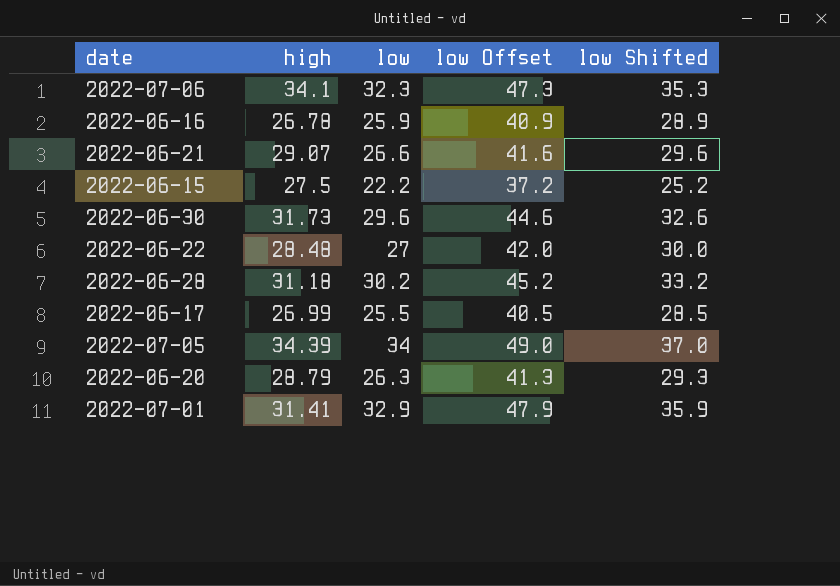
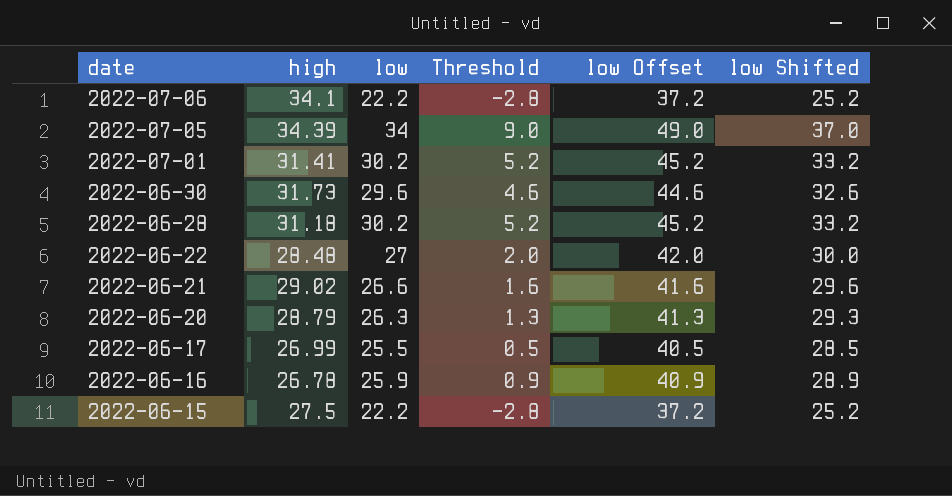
row order: none -> date descending
column Threshold | formula: none -> [low] - 25
2022-07-06 | low: 32.3 -> 22.2
2022-07-06 | low Offset: 47.3 -> 37.2
2022-07-06 | low Shifted: 35.3 -> 25.2
2022-07-01 | low: 32.9 -> 30.2
2022-07-01 | low Offset: 47.9 -> 45.2
2022-07-01 | low Shifted: 35.9 -> 33.2
2022-06-21 | high: 29.07 -> 29.02

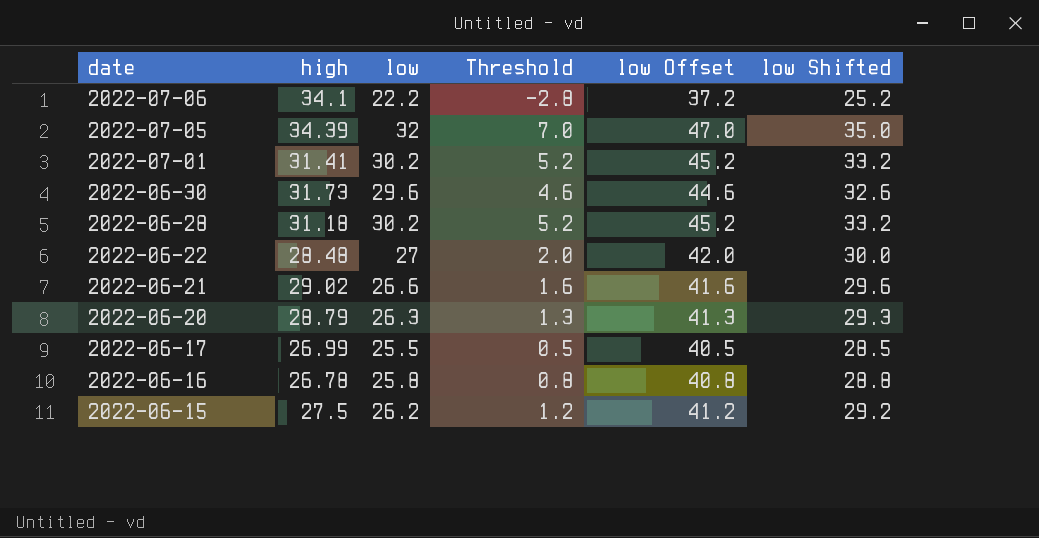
2022-07-05 | low: 34 -> 32
2022-07-05 | Threshold: 9.0 -> 7.0
2022-07-05 | low Offset: 49.0 -> 47.0
2022-07-05 | low Shifted: 37.0 -> 35.0
2022-06-16 | low: 25.9 -> 25.8
2022-06-16 | Threshold: 0.9 -> 0.8
2022-06-16 | low Offset: 40.9 -> 40.8
2022-06-16 | low Shifted: 28.9 -> 28.8
2022-06-15 | low: 22.2 -> 26.2
2022-06-15 | Threshold: -2.8 -> 1.2
2022-06-15 | low Offset: 37.2 -> 41.2
2022-06-15 | low Shifted: 25.2 -> 29.2

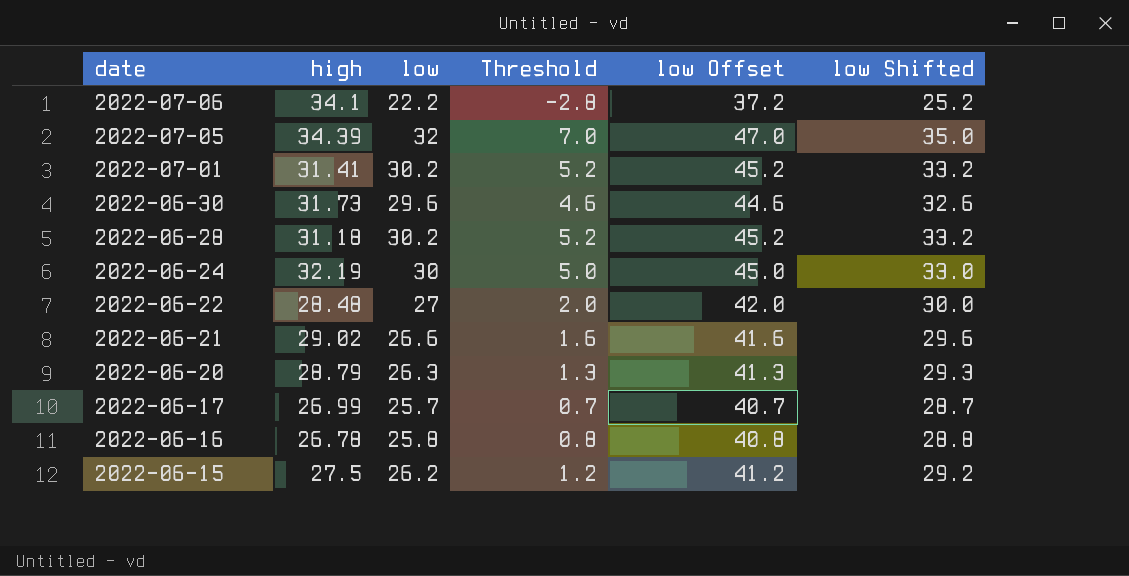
row 2022-06-24: none -> 32.19 | 30 | 5.0 | 45.0 | 33.0
2022-06-17 | low: 25.5 -> 25.7
2022-06-17 | Threshold: 0.5 -> 0.7
2022-06-17 | low Offset: 40.5 -> 40.7
2022-06-17 | low Shifted: 28.5 -> 28.7

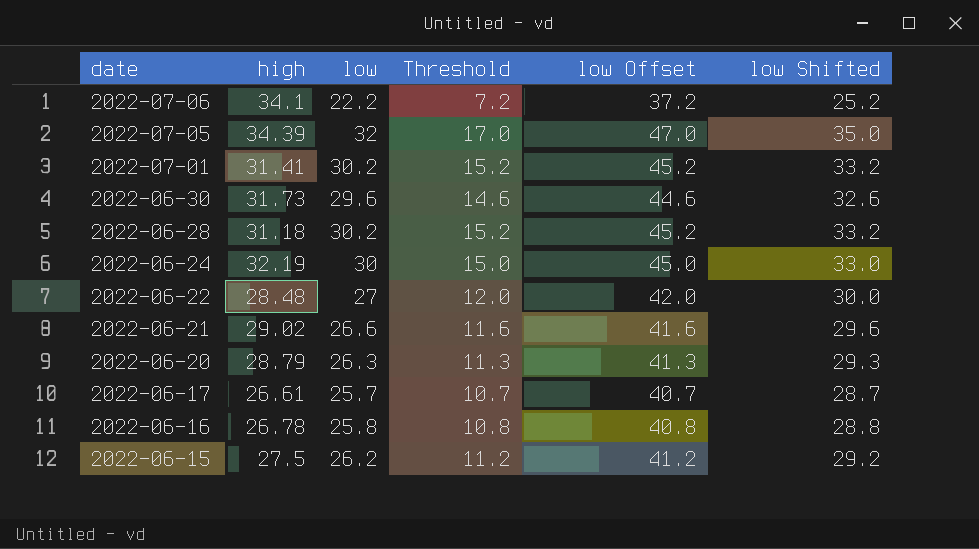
column Threshold | formula: [low] - 25 -> [low] - 15
2022-06-17 | high: 26.99 -> 26.61

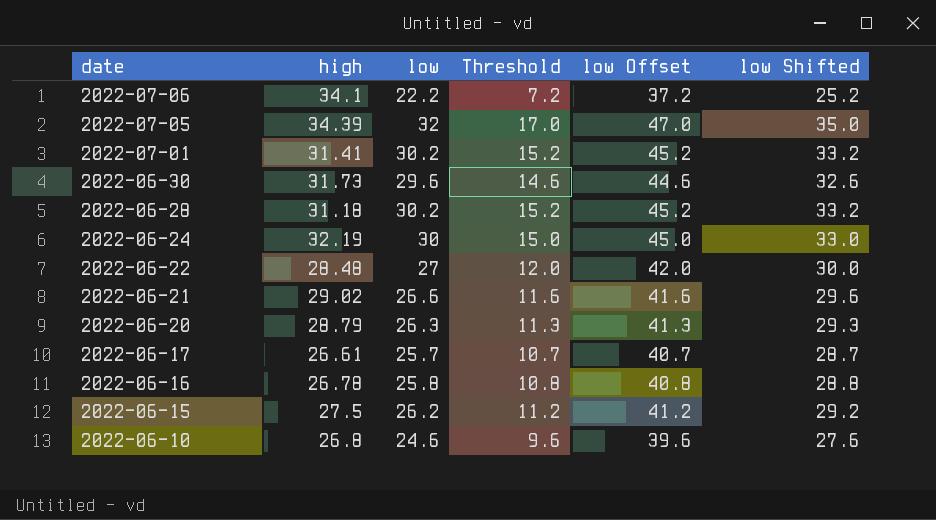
row 2022-06-10: none -> 26.8 | 24.6 | 9.6 | 39.6 | 27.6

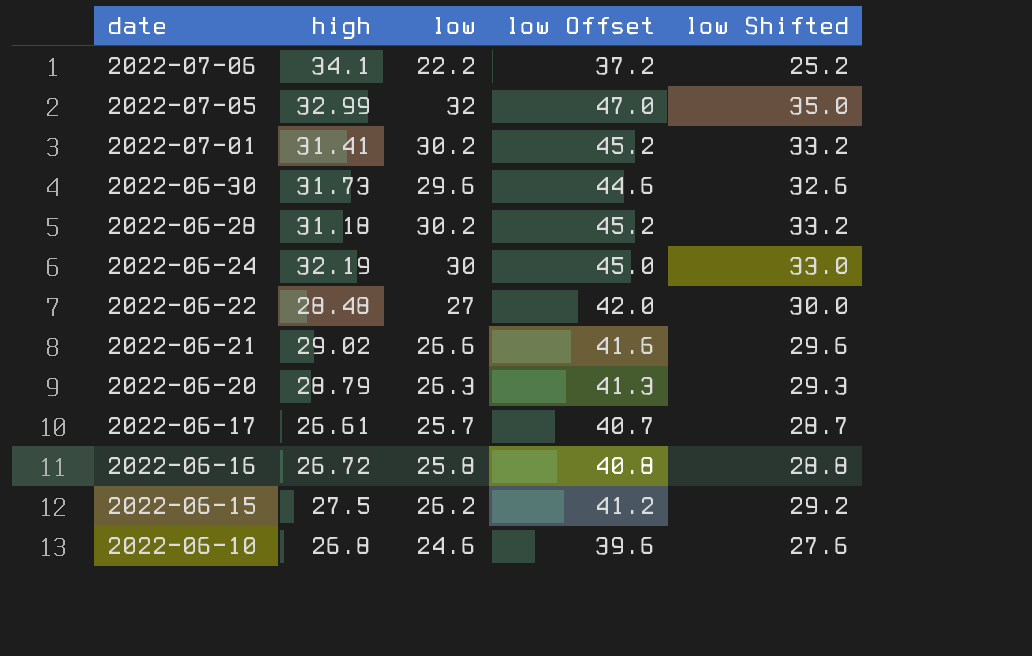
column Threshold | formula: [low] - 15 -> none
2022-07-05 | high: 34.39 -> 32.99
2022-06-16 | high: 26.78 -> 26.72

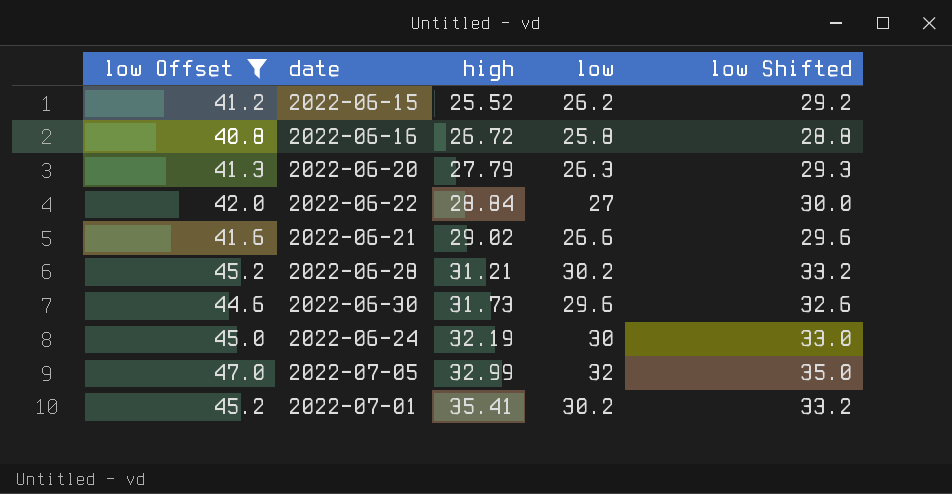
filter: none -> low Offset >= 40.8
row order: date descending -> high ascending
column low Offset | position: 4 -> 1
2022-06-15 | high: 27.5 -> 25.52
2022-06-20 | high: 28.79 -> 27.79
2022-06-22 | high: 28.48 -> 28.84
2022-06-28 | high: 31.18 -> 31.21
2022-07-01 | high: 31.41 -> 35.41

